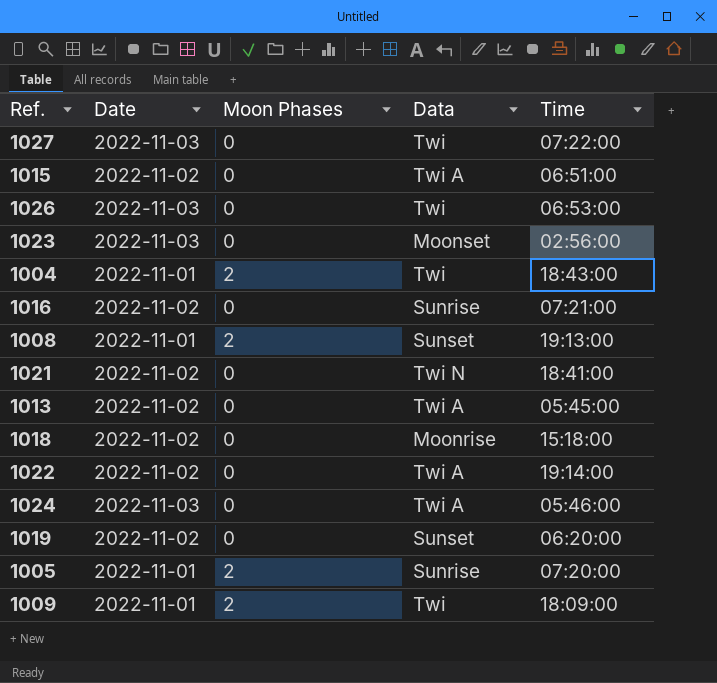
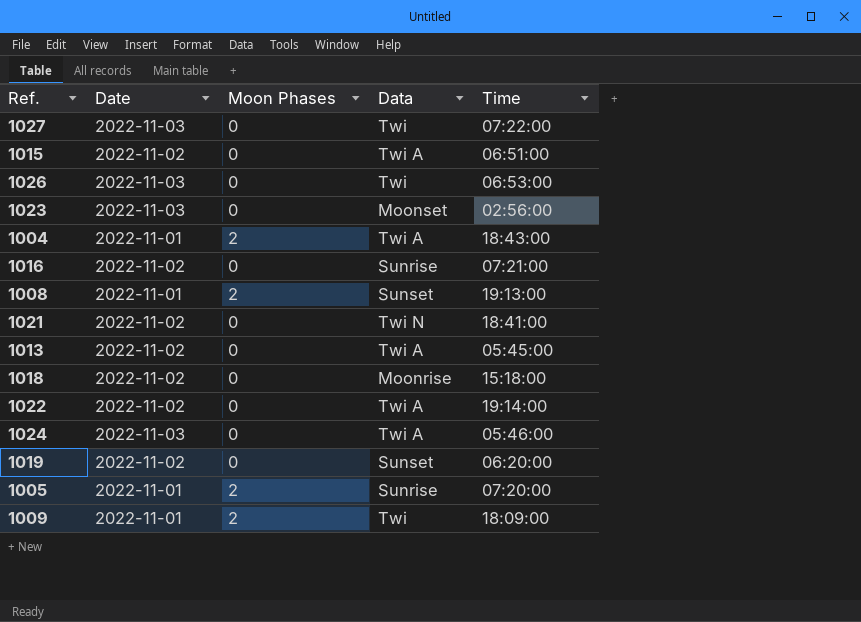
1004 | Data: Twi -> Twi A

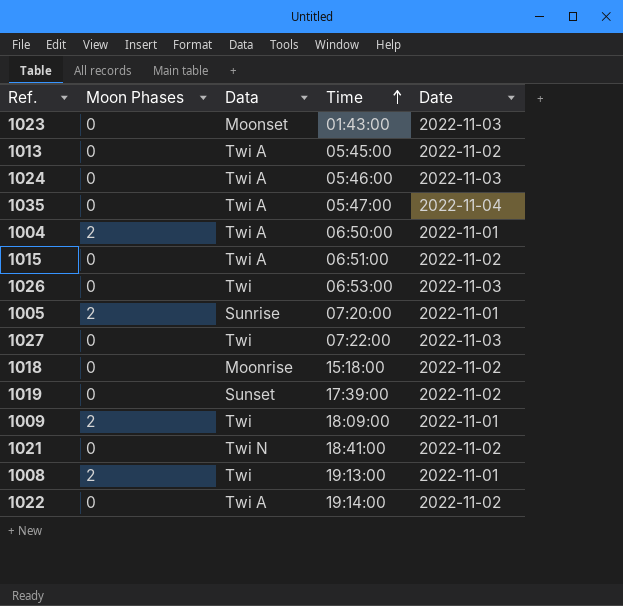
row order: none -> Time ascending
column Date | position: 2 -> 5
row 1016: 2022-11-02 | 0 | Sunrise | 07:21:00 -> none
1023 | Time: 02:56:00 -> 01:43:00
row 1035: none -> 0 | Twi A | 05:47:00 | 2022-11-04
1004 | Time: 18:43:00 -> 06:50:00
1019 | Time: 06:20:00 -> 17:39:00
1008 | Data: Sunset -> Twi

